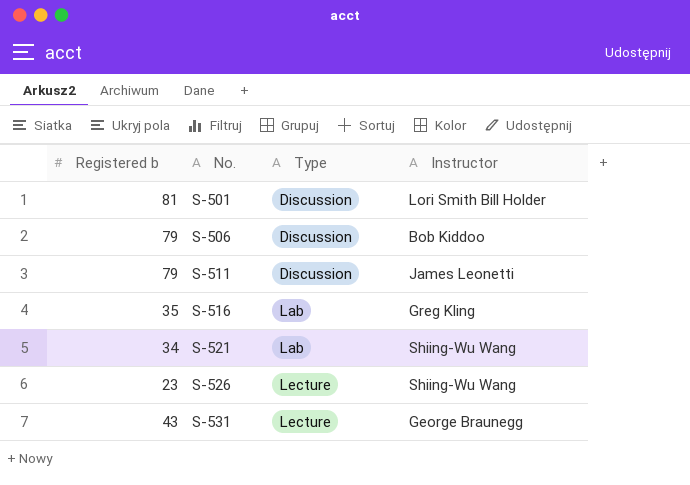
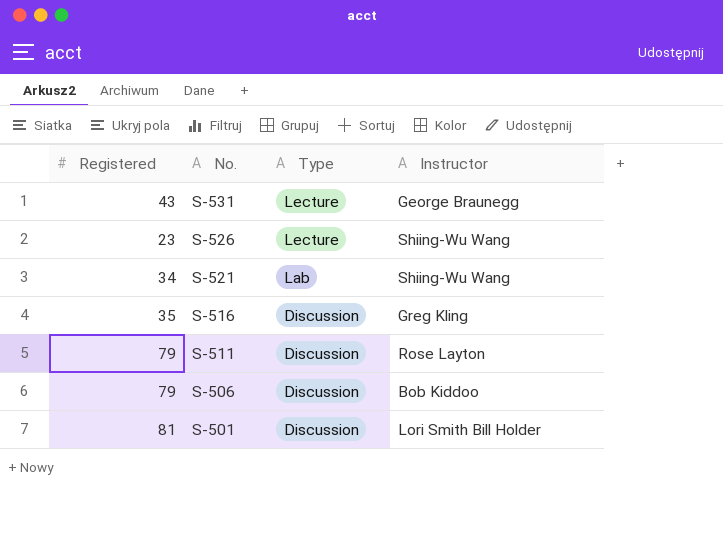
row order: No. ascending -> No. descending
column name: Registered b -> Registered
S-516 | Type: Lab -> Discussion
S-511 | Instructor: James Leonetti -> Rose Layton

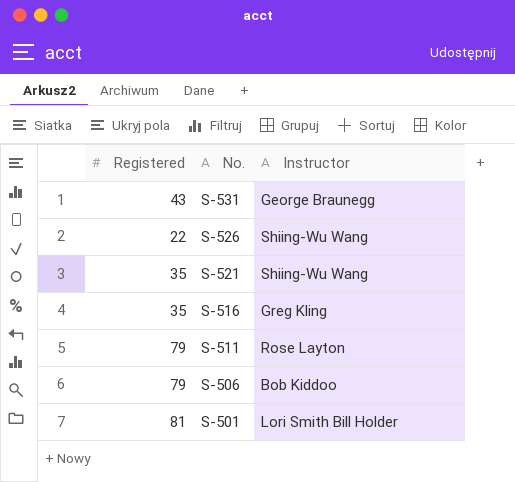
column Type | position: 3 -> none
S-526 | Registered: 23 -> 22
S-521 | Registered: 34 -> 35

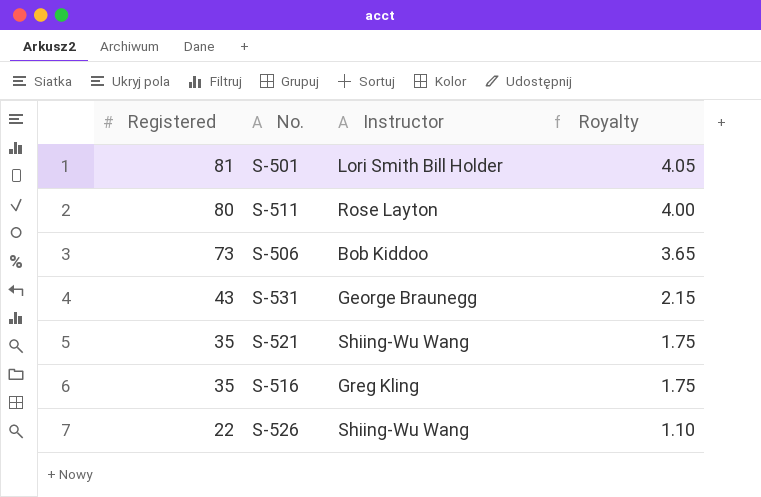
row order: No. descending -> Registered descending
column Royalty | formula: none -> [Registered] * 0.05
S-511 | Registered: 79 -> 80
S-506 | Registered: 79 -> 73

